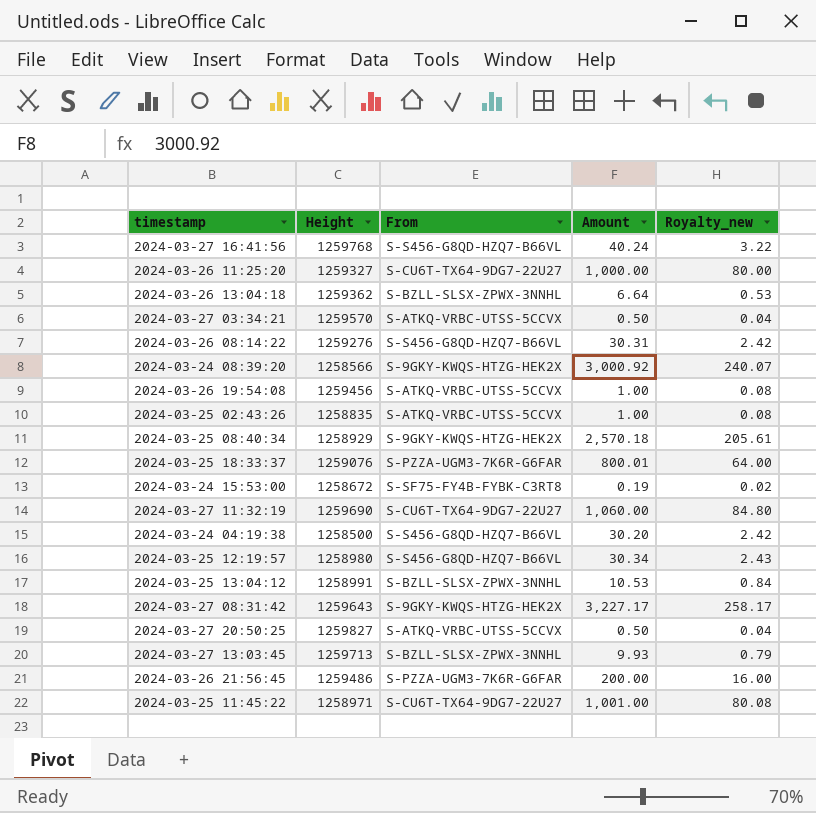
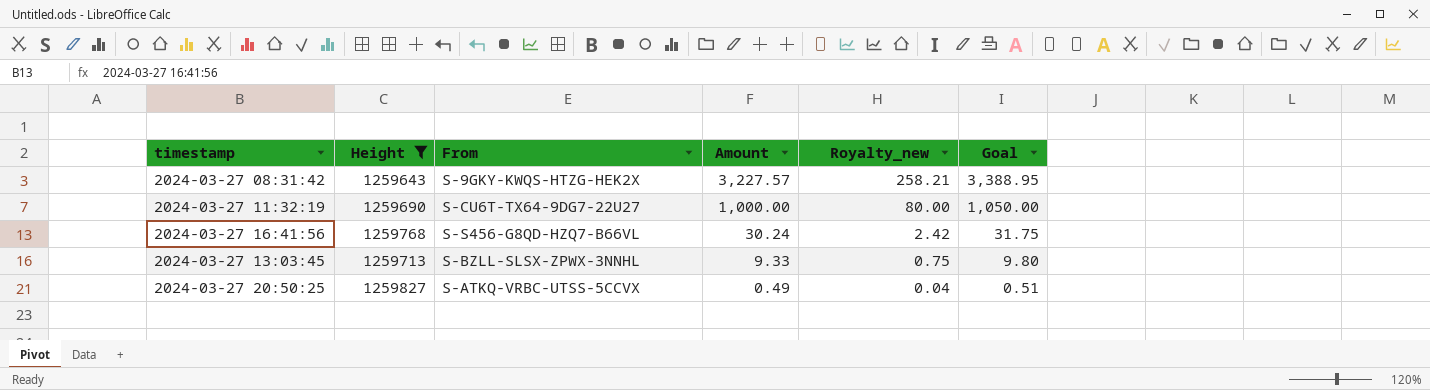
filter: none -> Height >= 1259643
row order: none -> Amount descending
column Goal | formula: none -> [Amount] * 1.05
2024-03-27 08:31:42 | Amount: 3,227.17 -> 3,227.57
2024-03-27 08:31:42 | Royalty_new: 258.17 -> 258.21
2024-03-27 11:32:19 | Amount: 1,060.00 -> 1,000.00
2024-03-27 11:32:19 | Royalty_new: 84.80 -> 80.00
2024-03-27 16:41:56 | Amount: 40.24 -> 30.24
2024-03-27 16:41:56 | Royalty_new: 3.22 -> 2.42
2024-03-27 13:03:45 | Amount: 9.93 -> 9.33
2024-03-27 13:03:45 | Royalty_new: 0.79 -> 0.75
2024-03-27 20:50:25 | Amount: 0.50 -> 0.49

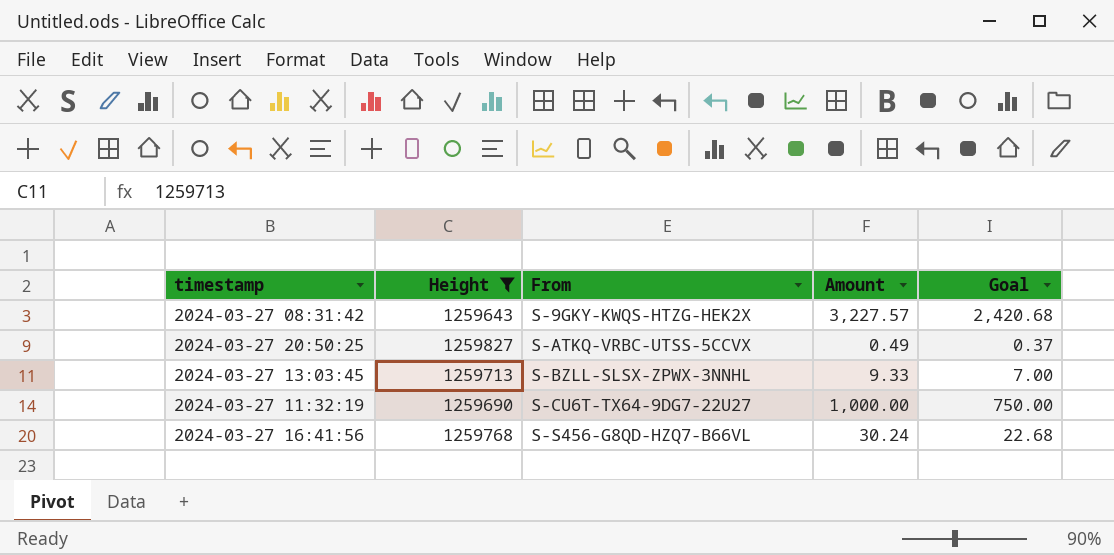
row order: Amount descending -> From ascending
column Royalty_new | formula: [Amount] * 0.08 -> none
column Goal | formula: [Amount] * 1.05 -> [Amount] * 0.75

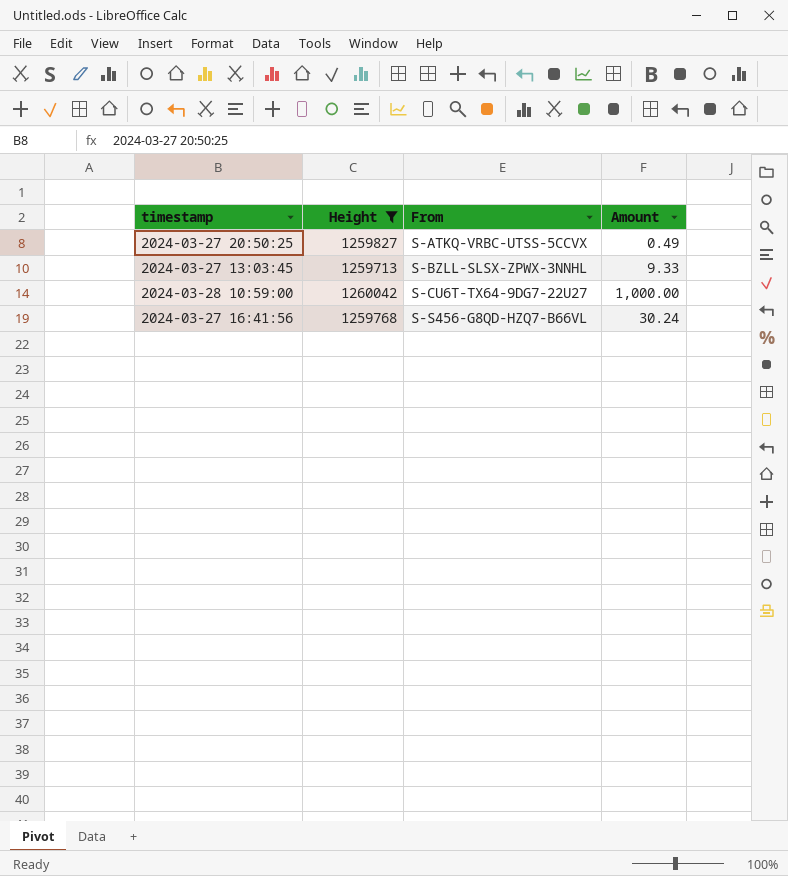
column Goal | formula: [Amount] * 0.75 -> none
row 2024-03-27 08:31:42: 1259643 | S-9GKY-KWQS-HTZG-HEK2X | 3,227.57 | 2,420.68 -> none
row 2024-03-27 11:32:19: 1259690 | S-CU6T-TX64-9DG7-22U27 | 1,000.00 | 750.00 -> none
row 2024-03-28 10:59:00: none -> 1260042 | S-CU6T-TX64-9DG7-22U27 | 1,000.00

